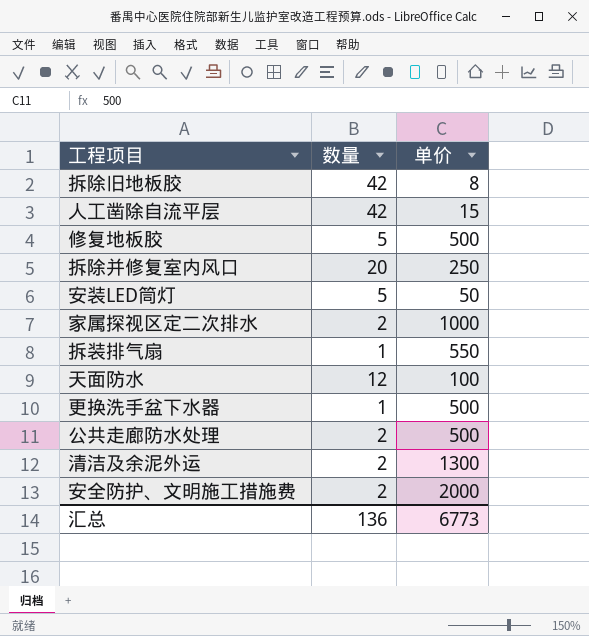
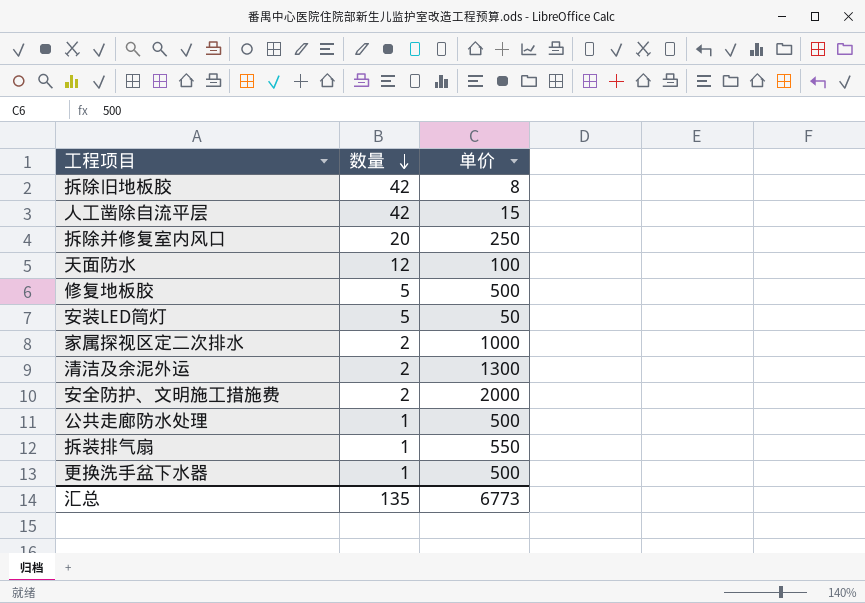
row order: none -> 数量 descending
公共走廊防水处理 | 数量: 2 -> 1
汇总 | 数量: 136 -> 135

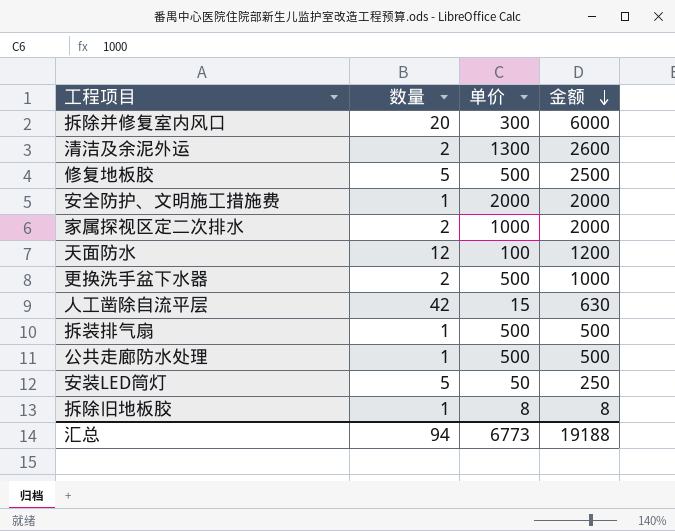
row order: 数量 descending -> 金额 descending
column 金额 | formula: none -> [数量] * [单价]
拆除并修复室内风口 | 单价: 250 -> 300
安全防护、文明施工措施费 | 数量: 2 -> 1
更换洗手盆下水器 | 数量: 1 -> 2
拆装排气扇 | 单价: 550 -> 500
拆除旧地板胶 | 数量: 42 -> 1
汇总 | 数量: 135 -> 94

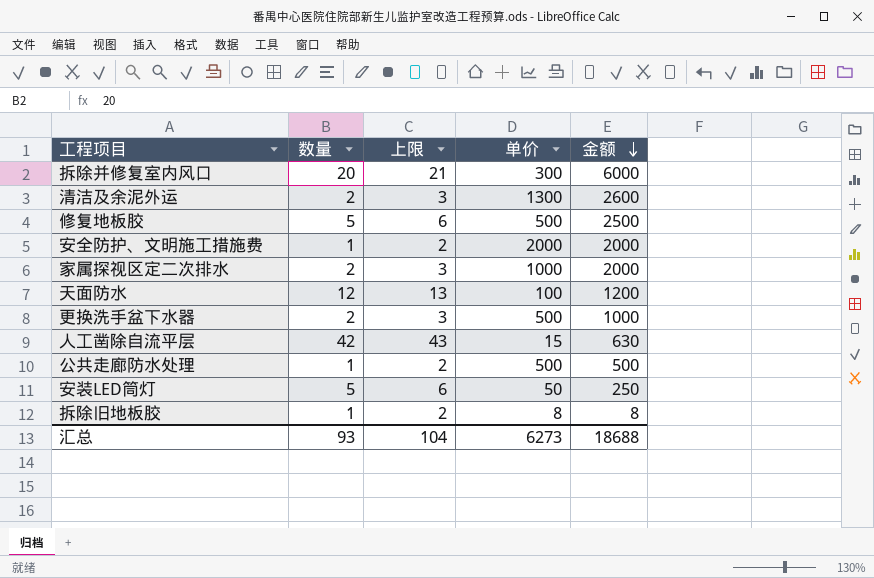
column 上限 | formula: none -> [数量] + 1
row 拆装排气扇: 1 | 500 | 500 -> none
汇总 | 数量: 94 -> 93
汇总 | 单价: 6773 -> 6273
汇总 | 金额: 19188 -> 18688

